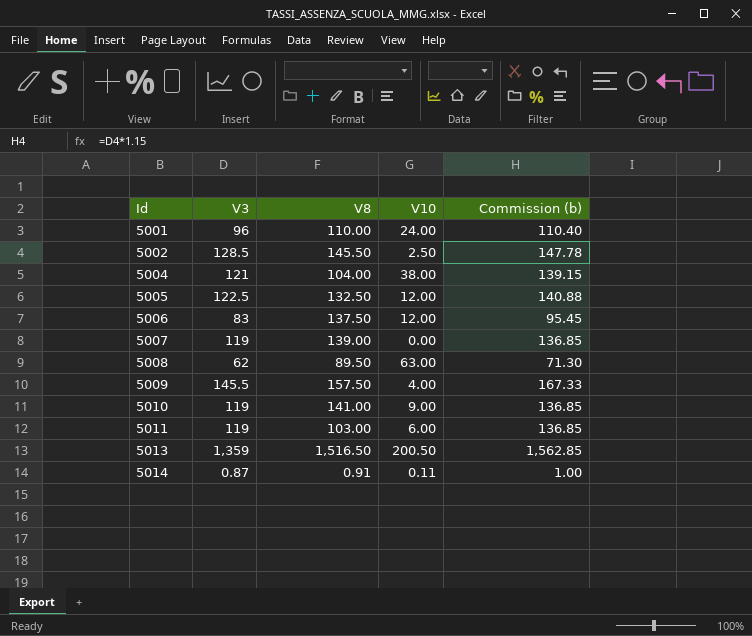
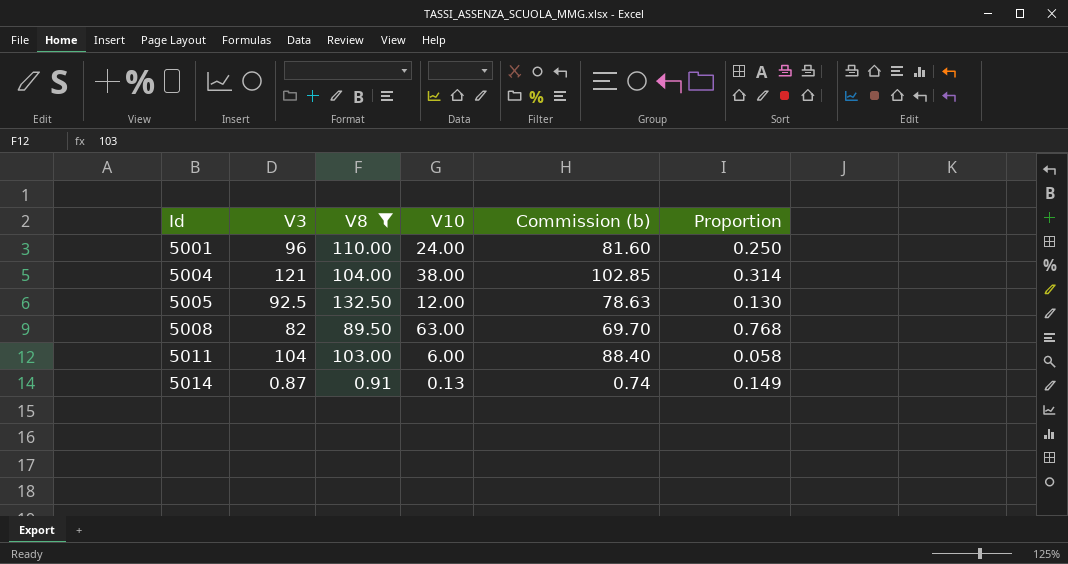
filter: none -> V8 <= 132.50
column Commission (b) | formula: [V3] * 1.15 -> [V3] * 0.85
column Proportion | formula: none -> [V10] / [V3]
5005 | V3: 122.5 -> 92.5
5008 | V3: 62 -> 82
5011 | V3: 119 -> 104
5014 | V10: 0.11 -> 0.13

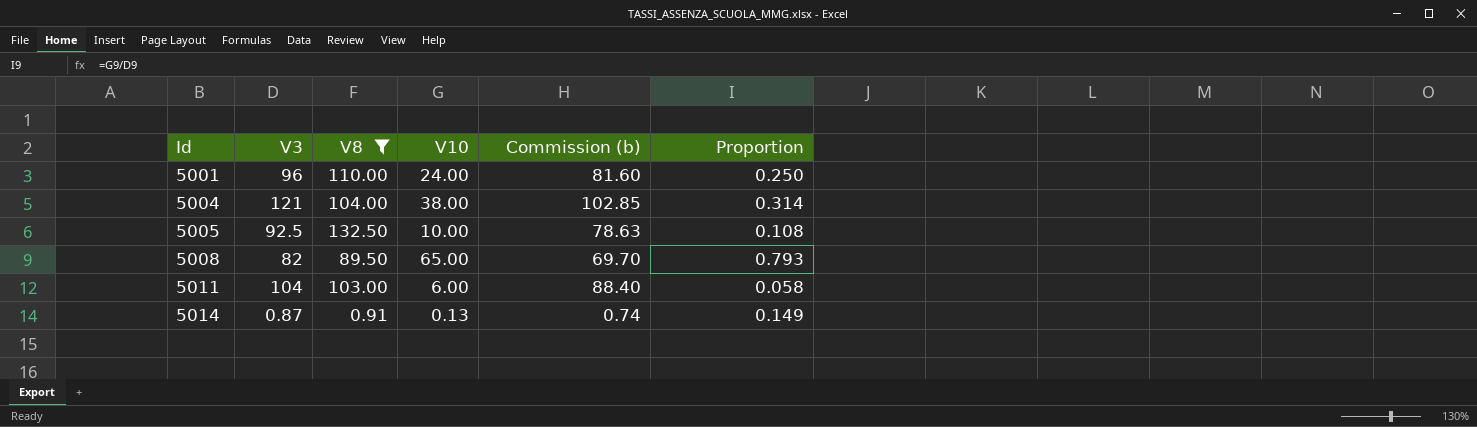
5005 | V10: 12.00 -> 10.00
5005 | Proportion: 0.130 -> 0.108
5008 | V10: 63.00 -> 65.00
5008 | Proportion: 0.768 -> 0.793

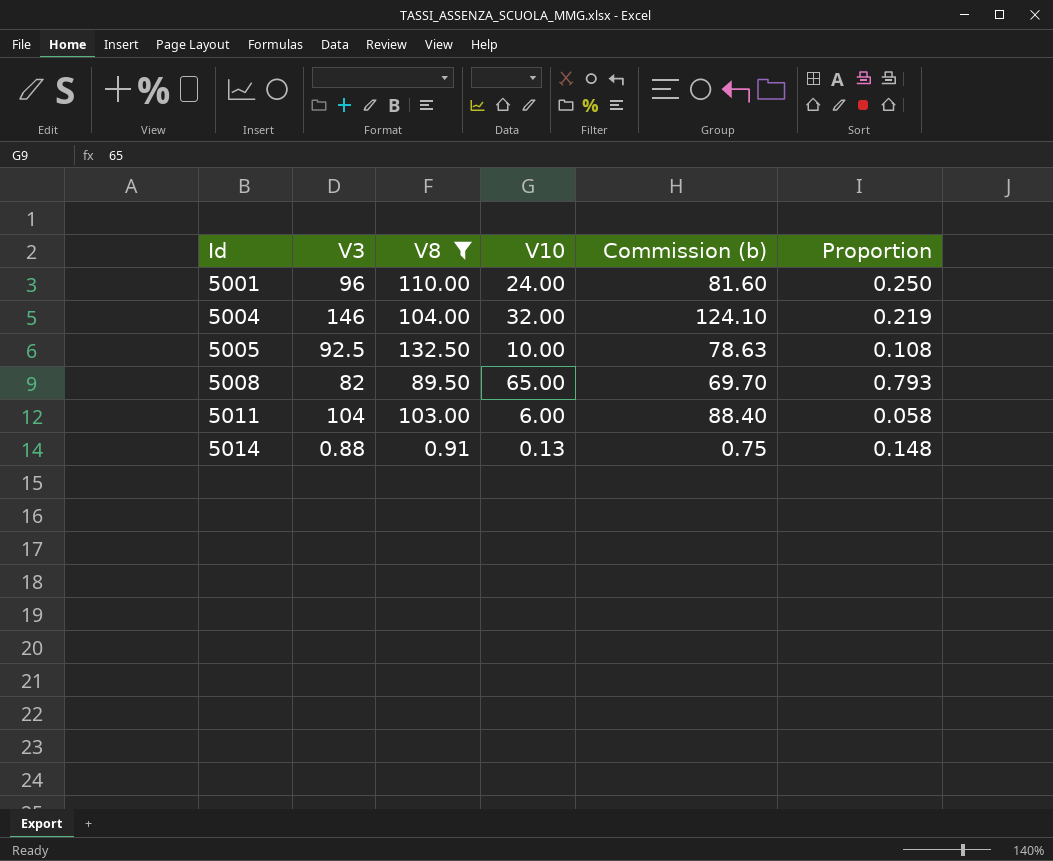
5004 | V3: 121 -> 146
5004 | V10: 38.00 -> 32.00
5004 | Commission (b): 102.85 -> 124.10
5004 | Proportion: 0.314 -> 0.219
5014 | V3: 0.87 -> 0.88
5014 | Commission (b): 0.74 -> 0.75
5014 | Proportion: 0.149 -> 0.148

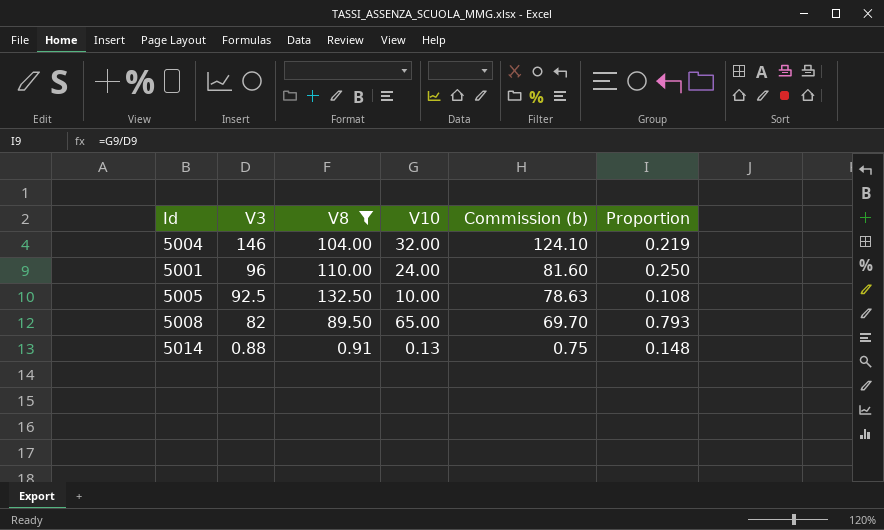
row order: Id ascending -> V3 descending
row 5011: 104 | 103.00 | 6.00 | 88.40 | 0.058 -> none

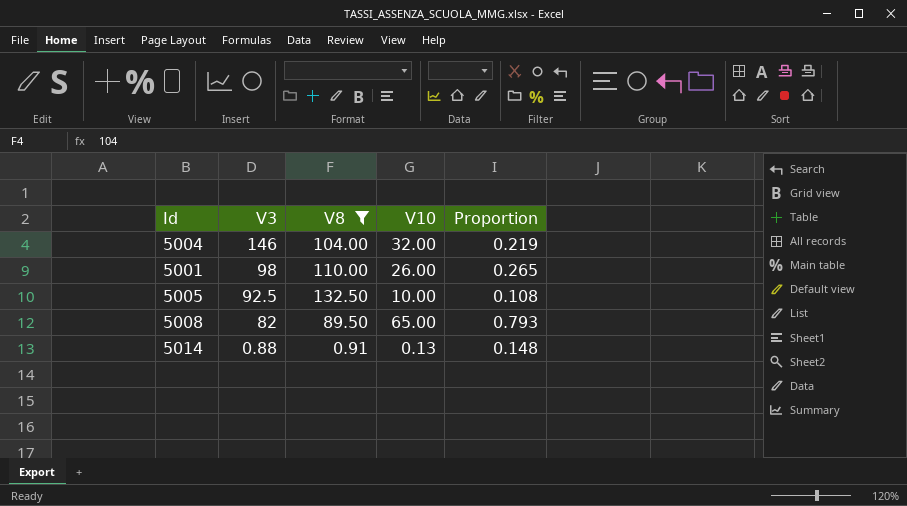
column Commission (b) | formula: [V3] * 0.85 -> none
5001 | V3: 96 -> 98
5001 | V10: 24.00 -> 26.00
5001 | Proportion: 0.250 -> 0.265

